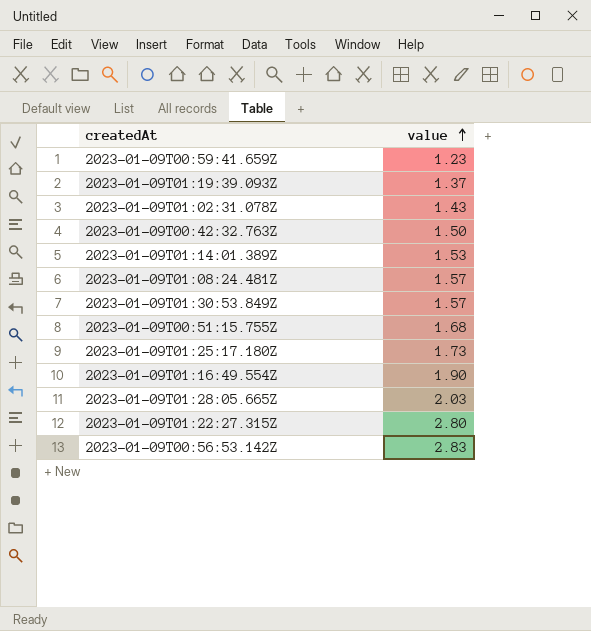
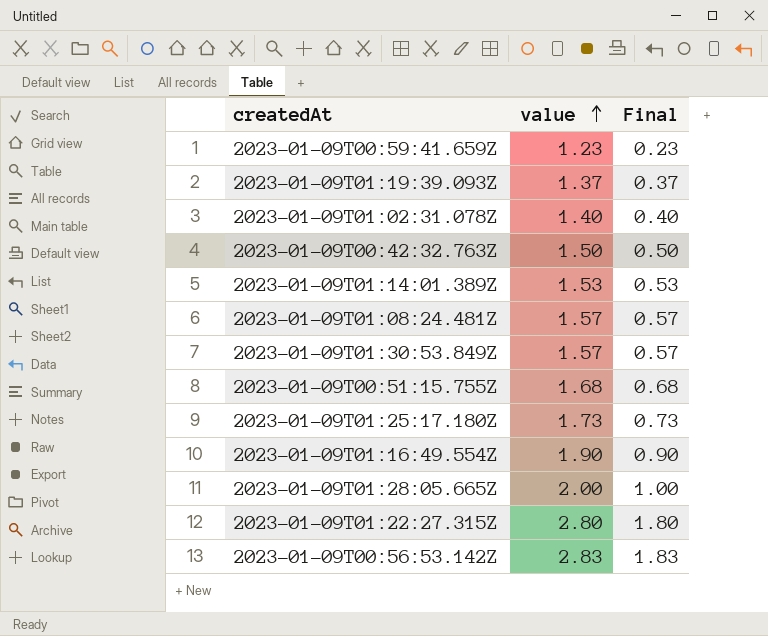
column Final | formula: none -> [value] - 1
2023-01-09T01:02:31.078Z | value: 1.43 -> 1.40
2023-01-09T01:28:05.665Z | value: 2.03 -> 2.00

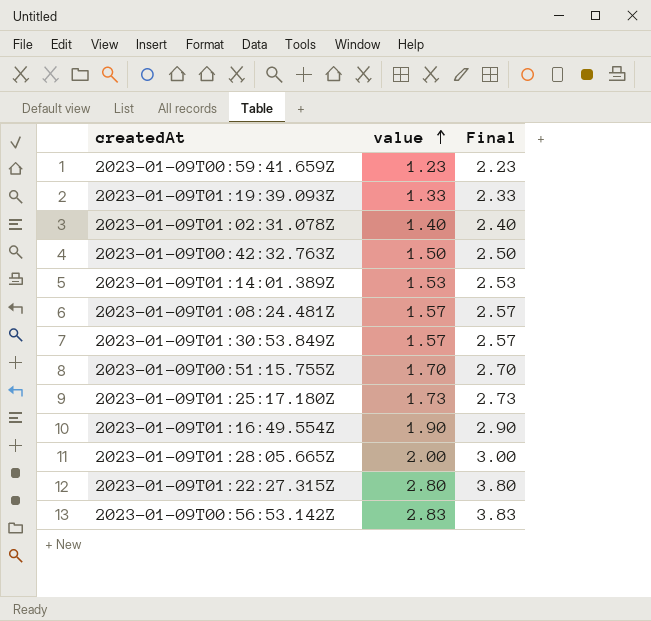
column Final | formula: [value] - 1 -> [value] + 1
2023-01-09T01:19:39.093Z | value: 1.37 -> 1.33
2023-01-09T00:51:15.755Z | value: 1.68 -> 1.70

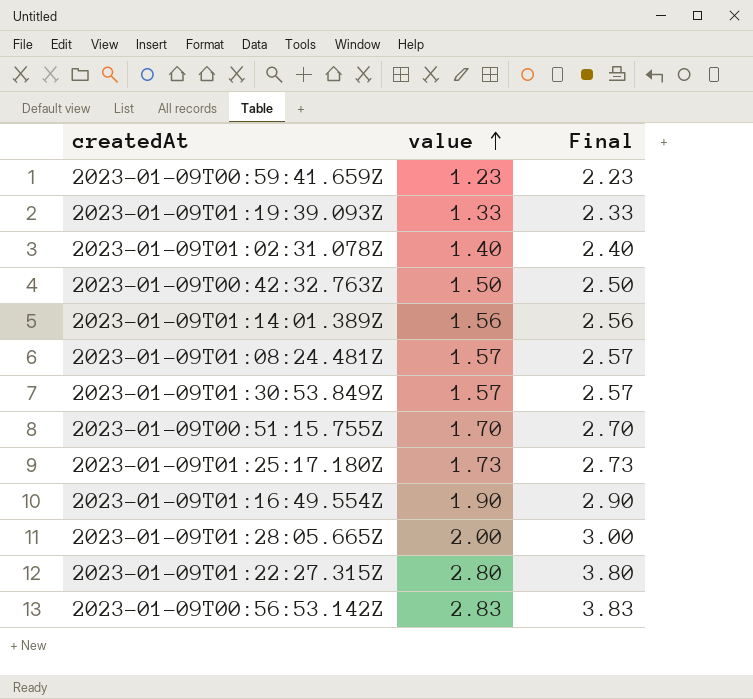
2023-01-09T01:14:01.389Z | value: 1.53 -> 1.56
2023-01-09T01:14:01.389Z | Final: 2.53 -> 2.56

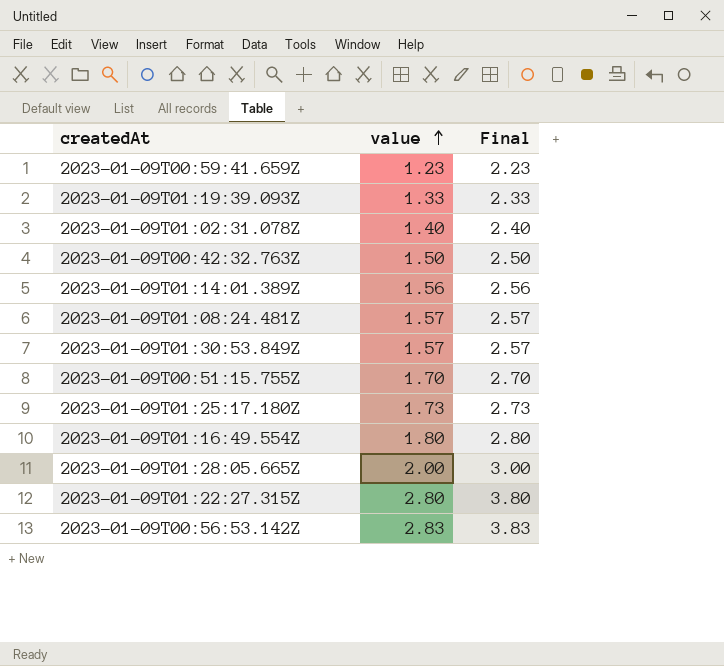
2023-01-09T01:16:49.554Z | value: 1.90 -> 1.80
2023-01-09T01:16:49.554Z | Final: 2.90 -> 2.80

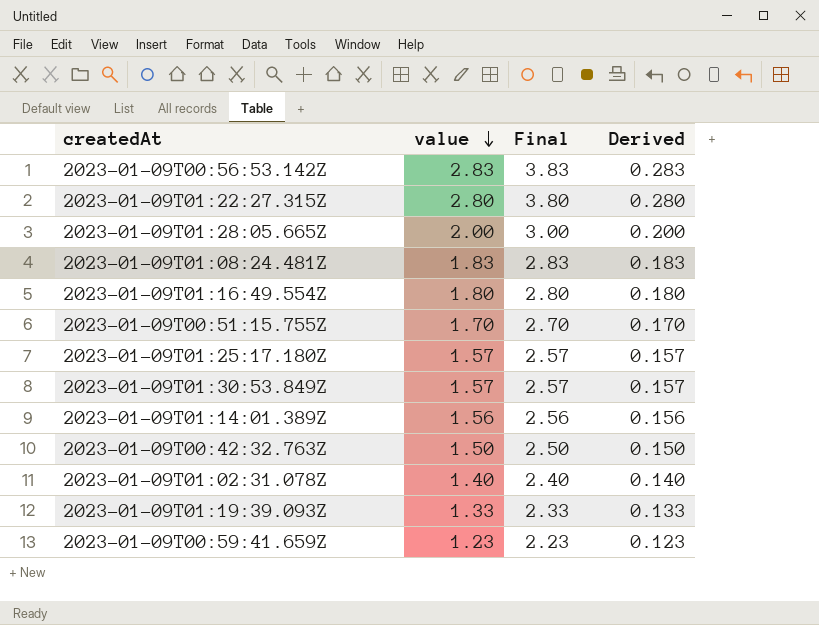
row order: value ascending -> value descending
column Derived | formula: none -> [value] * 0.1
2023-01-09T01:08:24.481Z | value: 1.57 -> 1.83
2023-01-09T01:08:24.481Z | Final: 2.57 -> 2.83
2023-01-09T01:25:17.180Z | value: 1.73 -> 1.57
2023-01-09T01:25:17.180Z | Final: 2.73 -> 2.57

